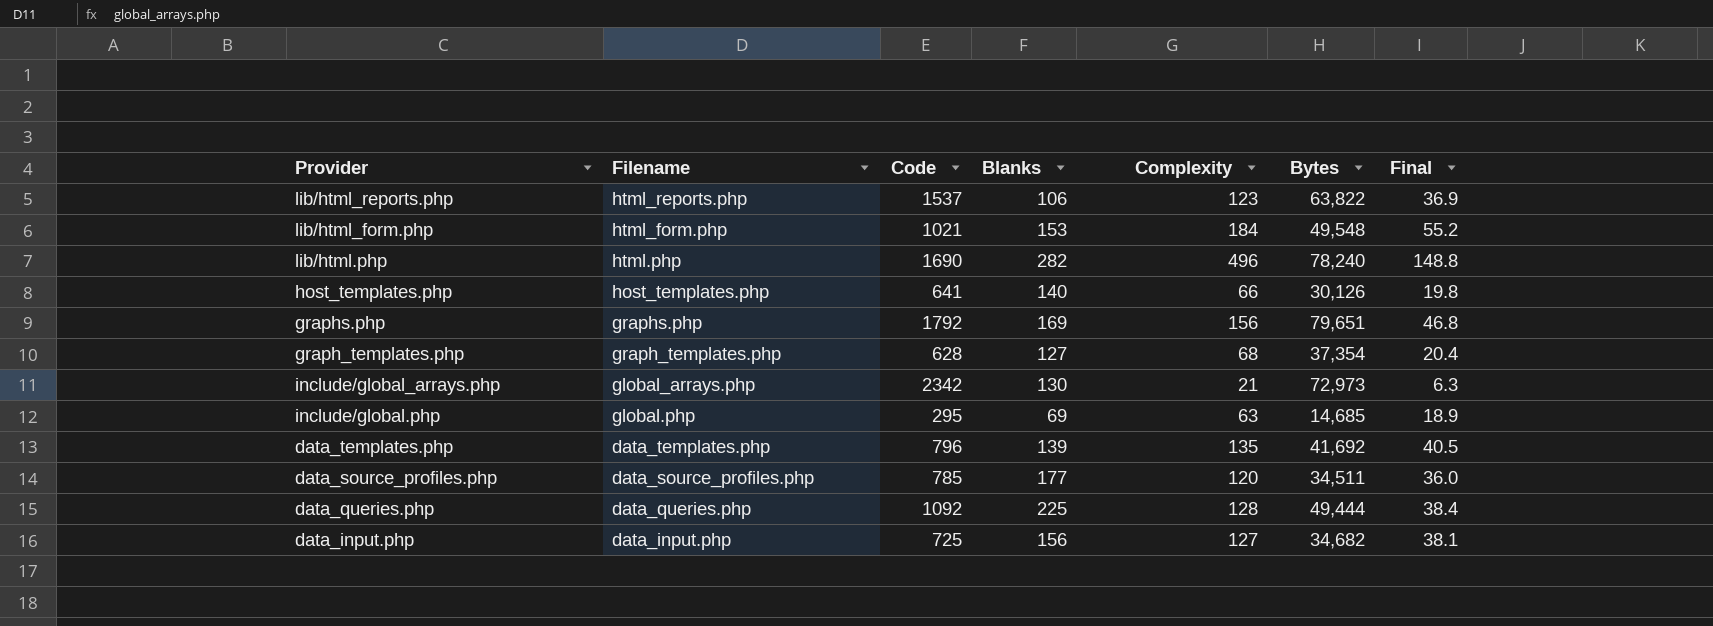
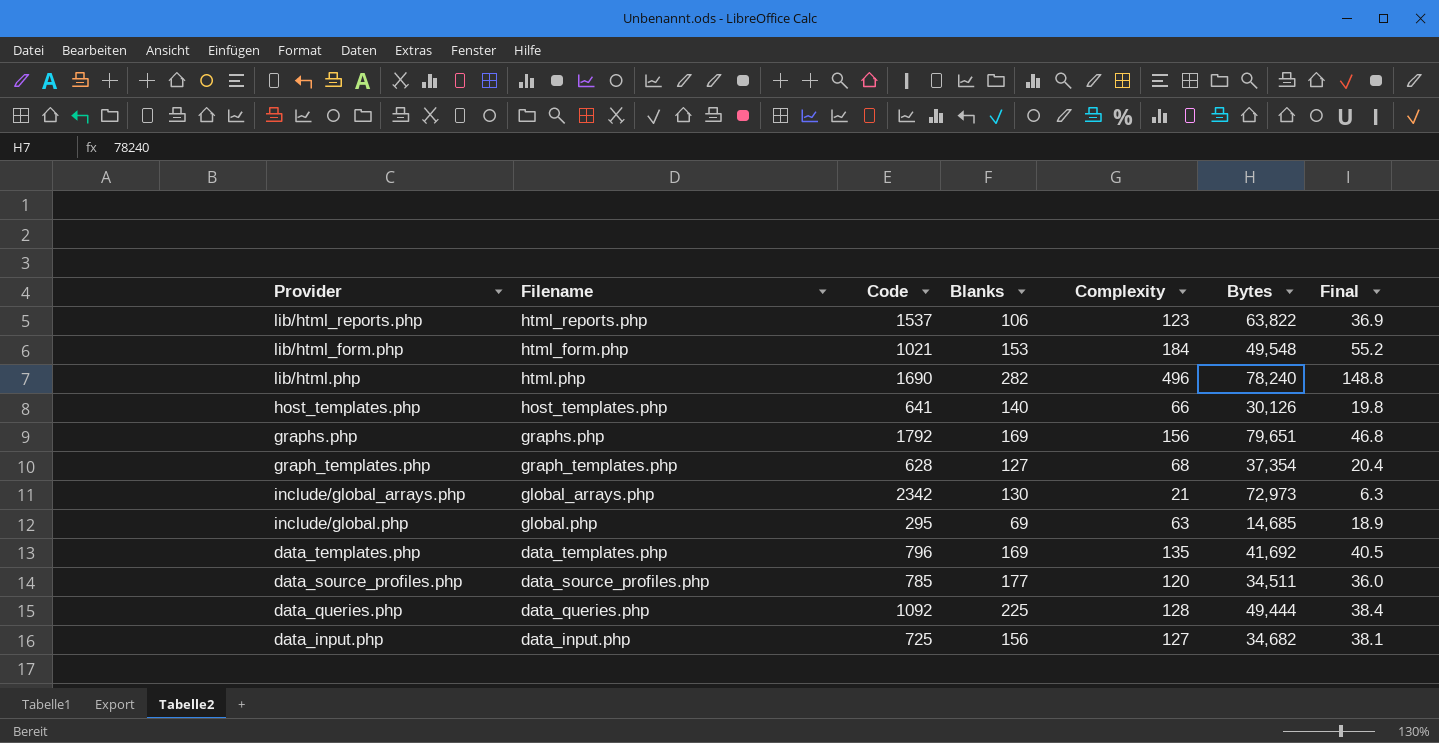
data_templates.php | Blanks: 139 -> 169

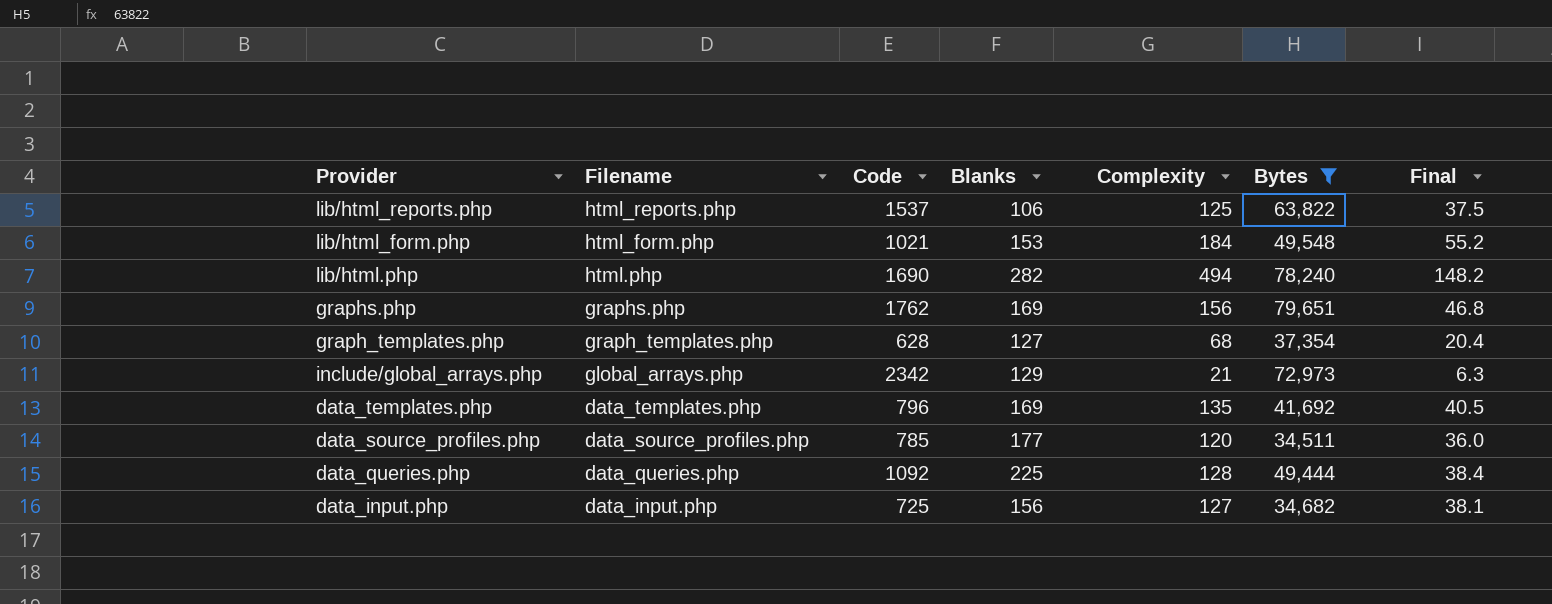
filter: none -> Bytes >= 34,511
lib/html_reports.php | Complexity: 123 -> 125
lib/html_reports.php | Final: 36.9 -> 37.5
lib/html.php | Complexity: 496 -> 494
lib/html.php | Final: 148.8 -> 148.2
graphs.php | Code: 1792 -> 1762
include/global_arrays.php | Blanks: 130 -> 129

